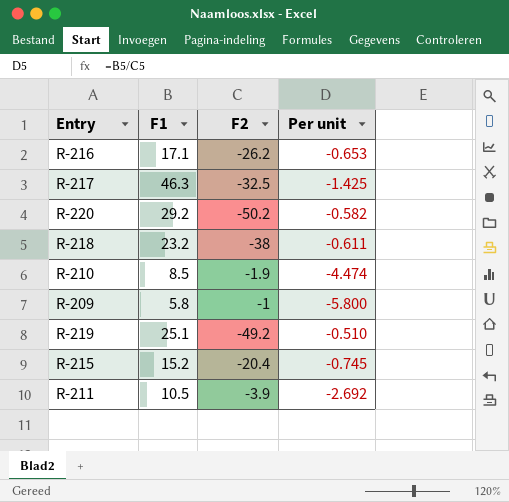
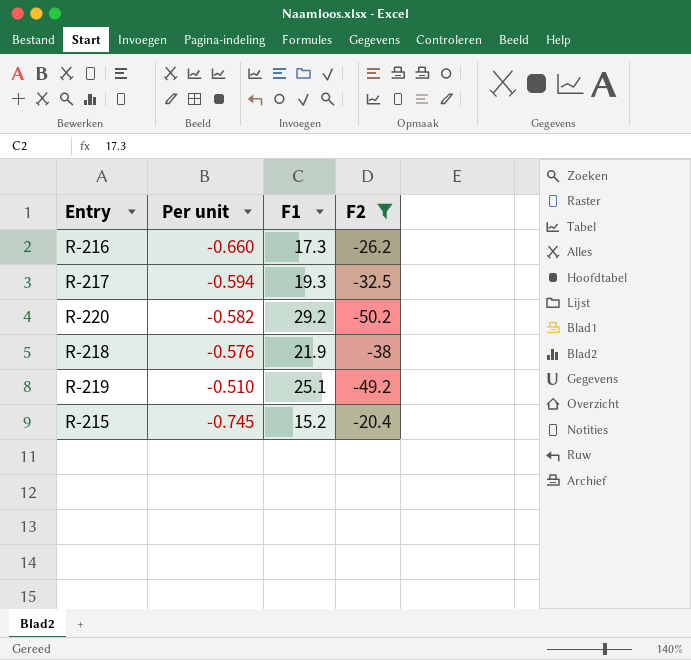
filter: none -> F2 <= -20.4
column Per unit | position: 4 -> 2
R-216 | Per unit: -0.653 -> -0.660
R-216 | F1: 17.1 -> 17.3
R-217 | Per unit: -1.425 -> -0.594
R-217 | F1: 46.3 -> 19.3
R-218 | Per unit: -0.611 -> -0.576
R-218 | F1: 23.2 -> 21.9

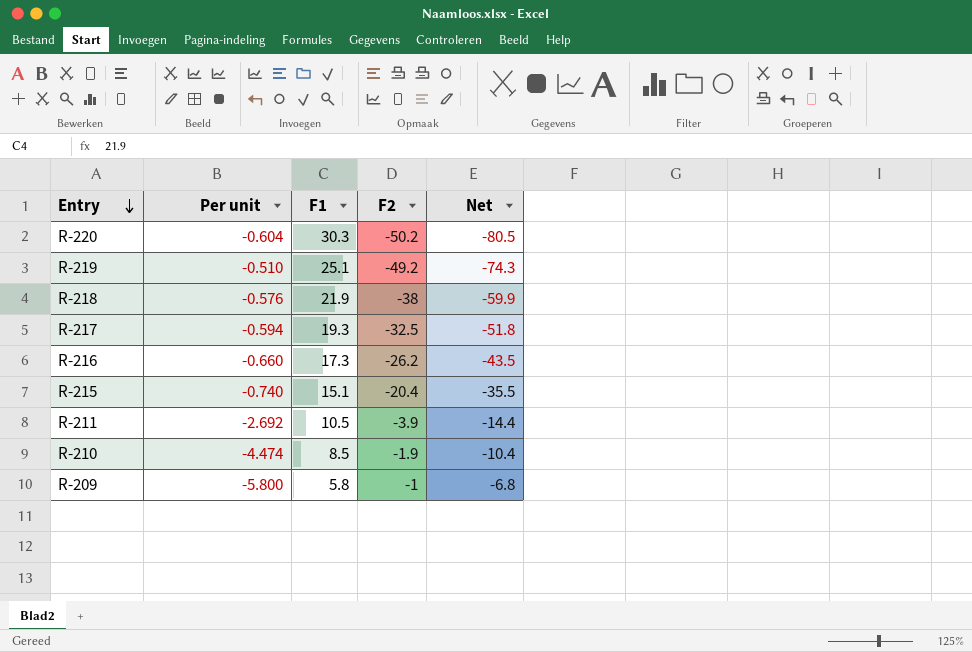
filter: F2 <= -20.4 -> none
row order: none -> Entry descending
column Net | formula: none -> [F2] - [F1]
R-220 | Per unit: -0.582 -> -0.604
R-220 | F1: 29.2 -> 30.3
R-215 | Per unit: -0.745 -> -0.740
R-215 | F1: 15.2 -> 15.1

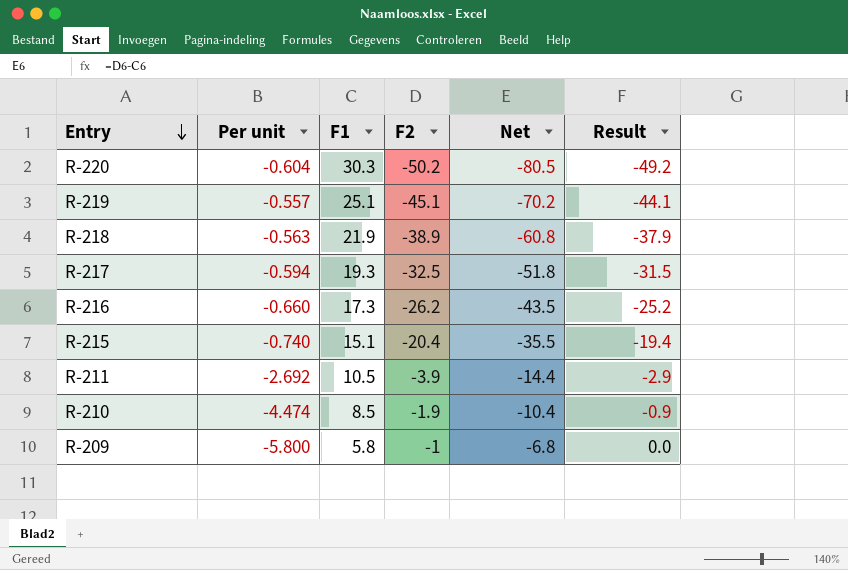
column Result | formula: none -> [F2] + 1
R-219 | Per unit: -0.510 -> -0.557
R-219 | F2: -49.2 -> -45.1
R-219 | Net: -74.3 -> -70.2
R-218 | Per unit: -0.576 -> -0.563
R-218 | F2: -38 -> -38.9
R-218 | Net: -59.9 -> -60.8

